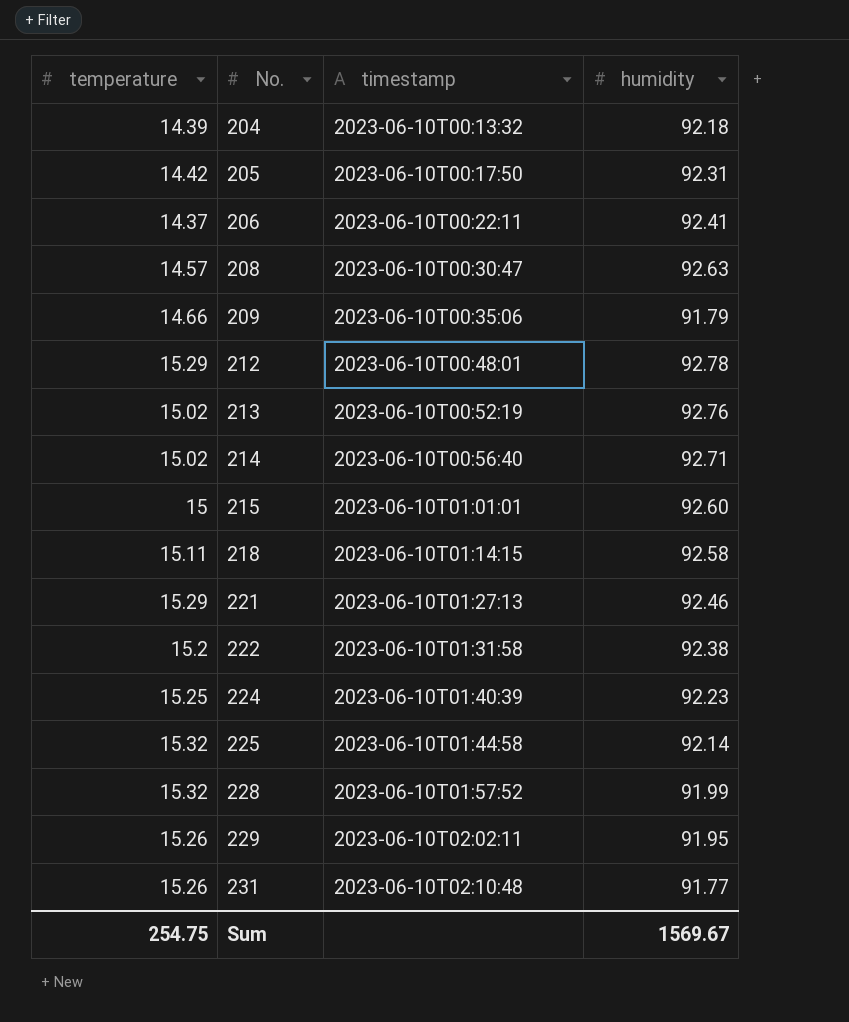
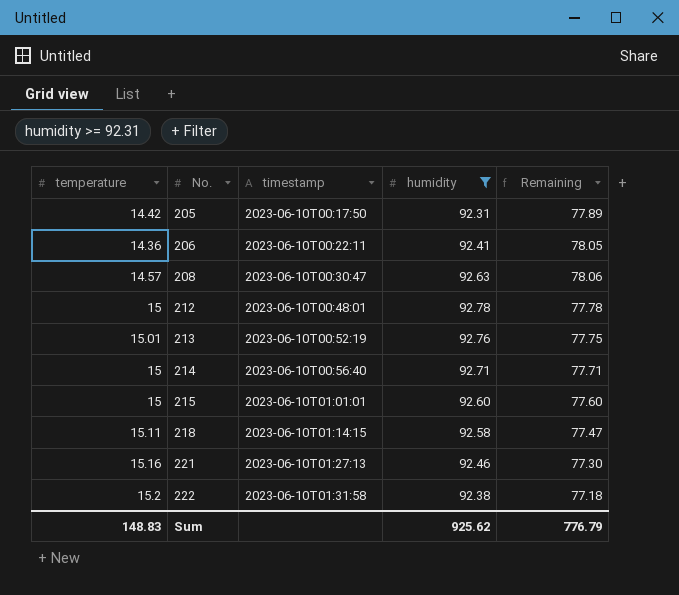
filter: none -> humidity >= 92.31
column Remaining | formula: none -> [humidity] - [temperature]
206 | temperature: 14.37 -> 14.36
212 | temperature: 15.29 -> 15
213 | temperature: 15.02 -> 15.01
214 | temperature: 15.02 -> 15
221 | temperature: 15.29 -> 15.16
Sum | temperature: 254.75 -> 148.83
Sum | humidity: 1569.67 -> 925.62

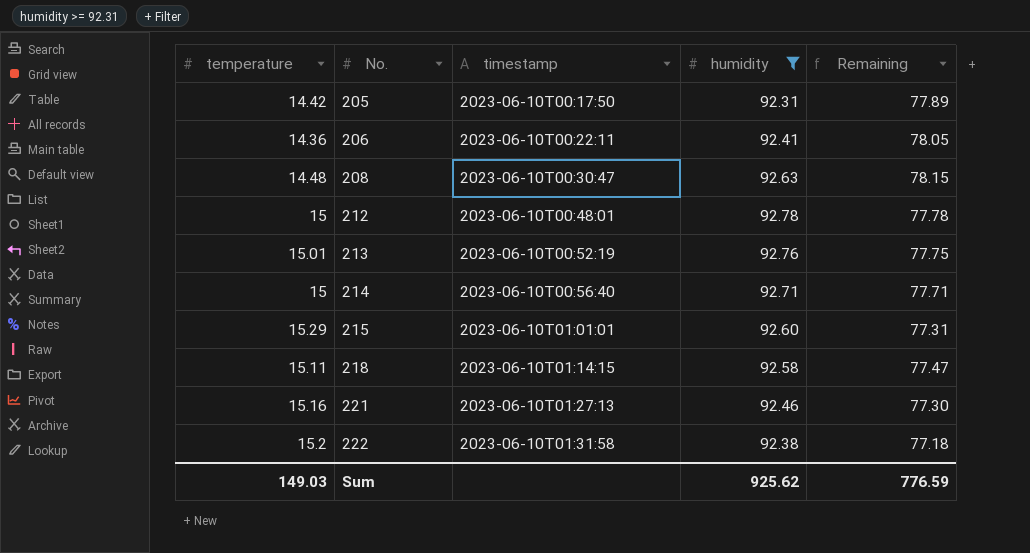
208 | temperature: 14.57 -> 14.48
208 | Remaining: 78.06 -> 78.15
215 | temperature: 15 -> 15.29
215 | Remaining: 77.60 -> 77.31
Sum | temperature: 148.83 -> 149.03
Sum | Remaining: 776.79 -> 776.59

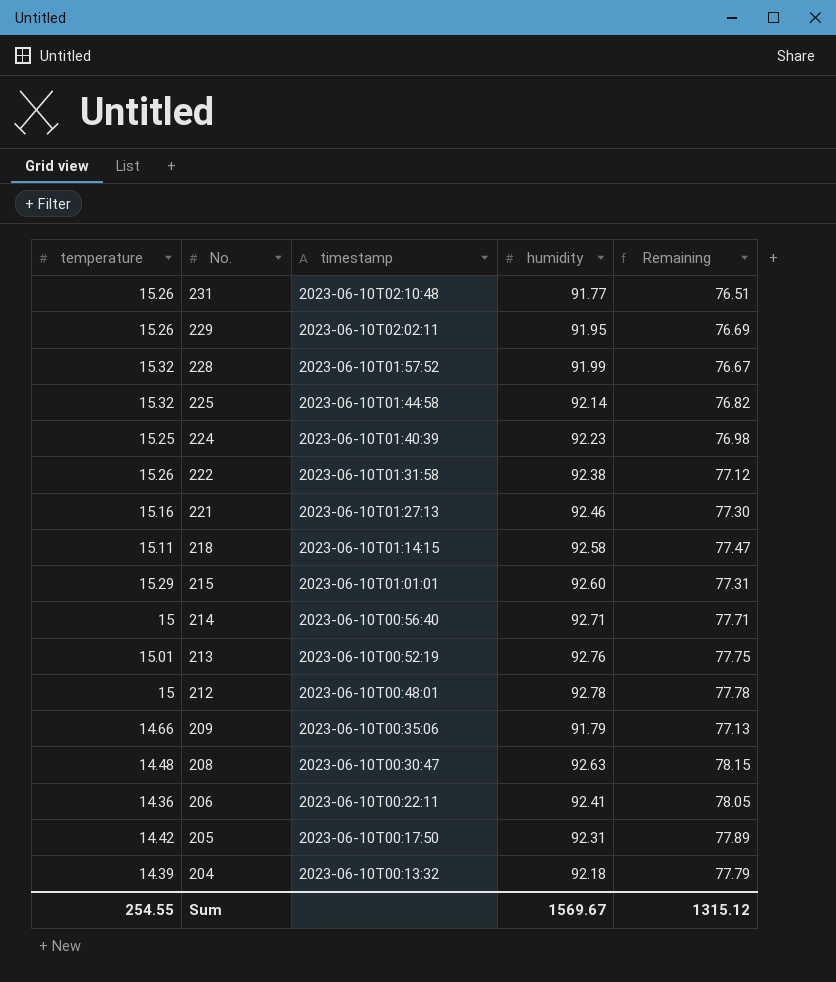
filter: humidity >= 92.31 -> none
row order: No. ascending -> No. descending
222 | temperature: 15.2 -> 15.26
222 | Remaining: 77.18 -> 77.12
Sum | temperature: 149.03 -> 254.55
Sum | humidity: 925.62 -> 1569.67
Sum | Remaining: 776.59 -> 1315.12

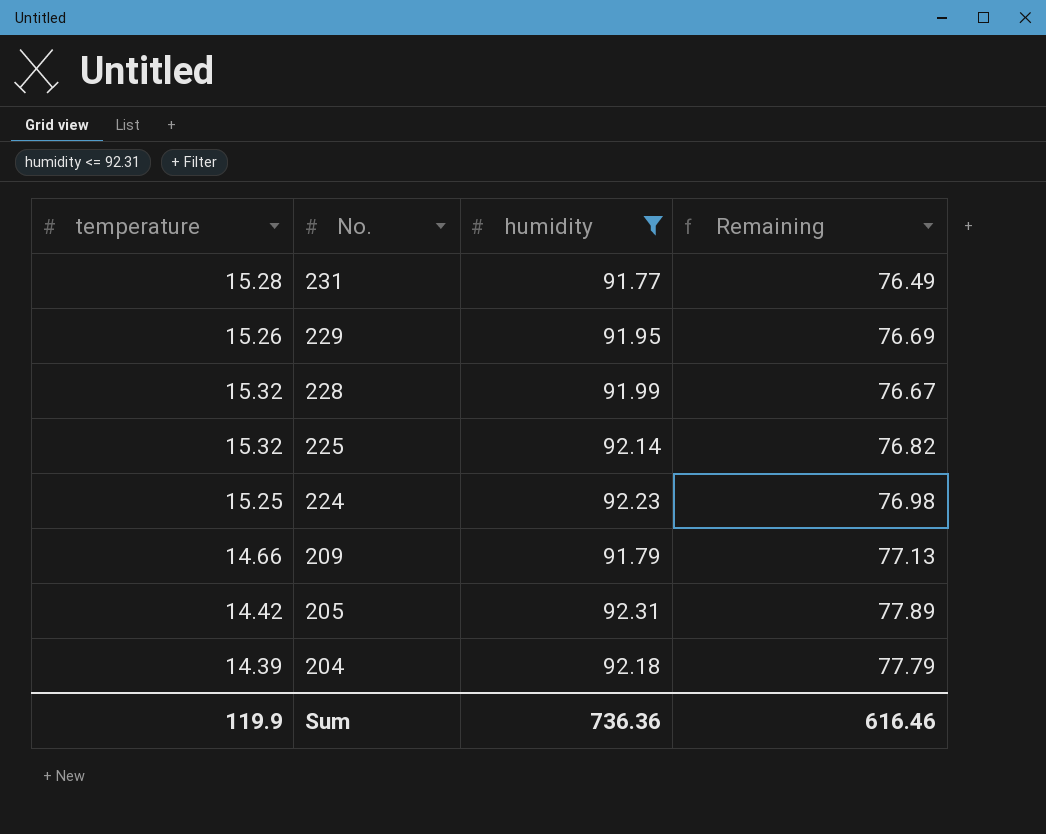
filter: none -> humidity <= 92.31
column timestamp | position: 3 -> none
231 | temperature: 15.26 -> 15.28
231 | Remaining: 76.51 -> 76.49
Sum | temperature: 254.55 -> 119.9
Sum | humidity: 1569.67 -> 736.36
Sum | Remaining: 1315.12 -> 616.46

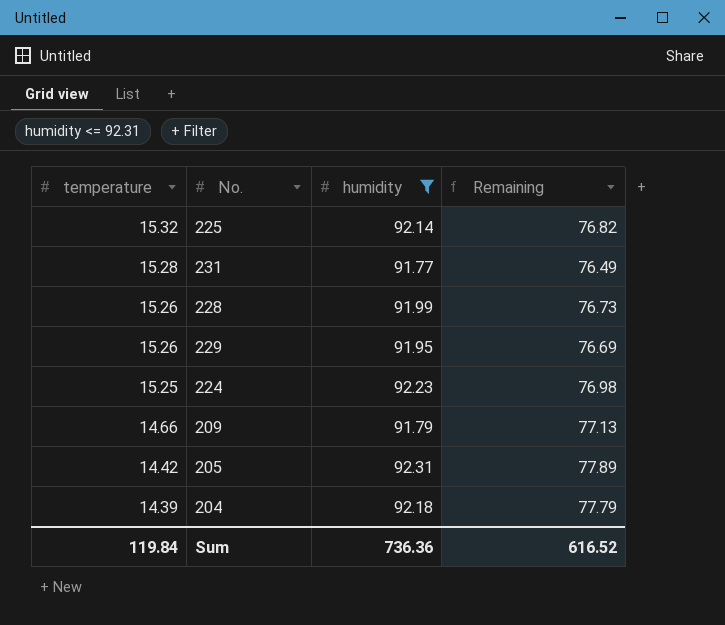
row order: No. descending -> temperature descending
228 | temperature: 15.32 -> 15.26
228 | Remaining: 76.67 -> 76.73
Sum | temperature: 119.9 -> 119.84
Sum | Remaining: 616.46 -> 616.52

